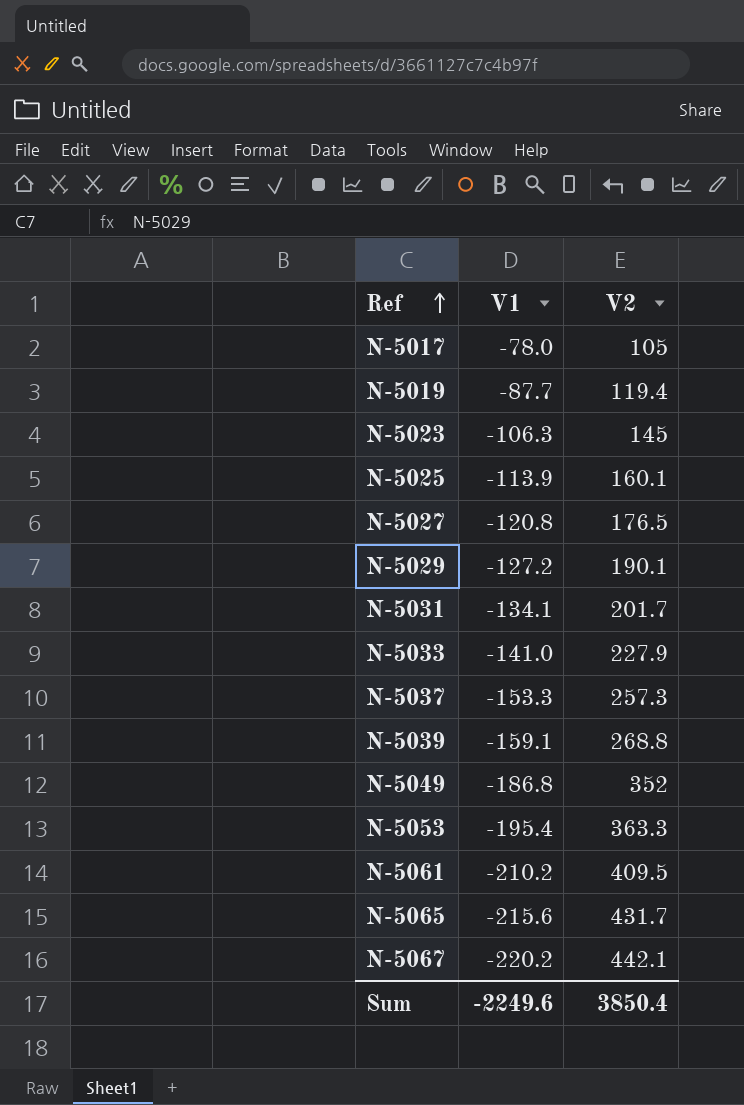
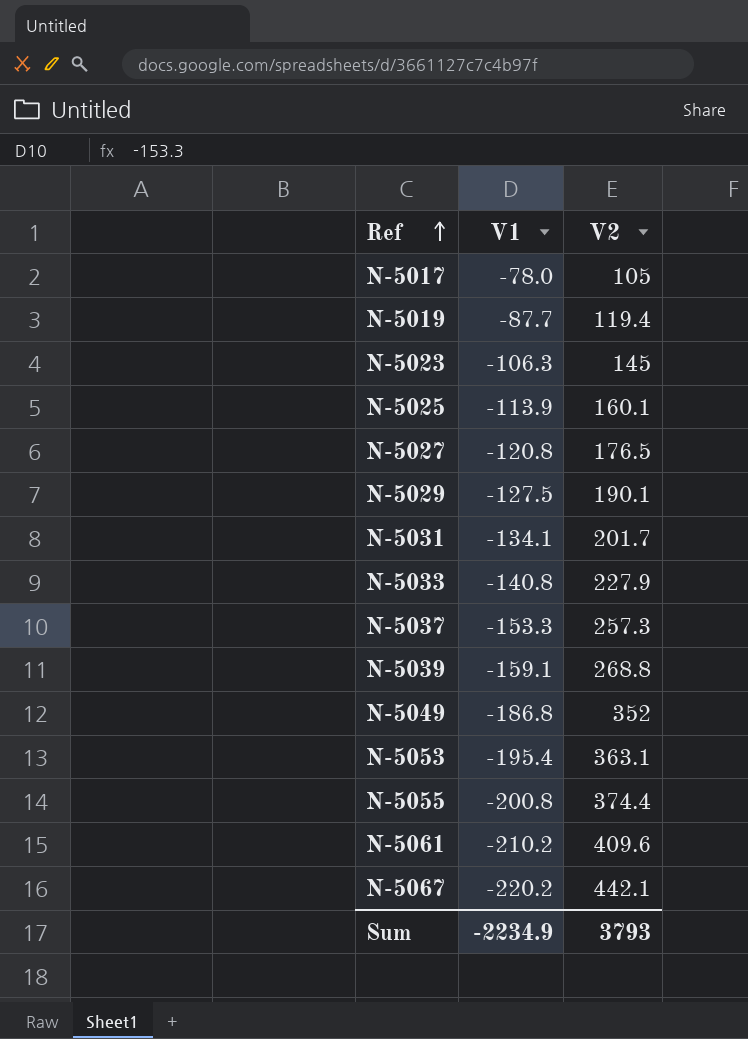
row N-5065: -215.6 | 431.7 -> none
N-5029 | V1: -127.2 -> -127.5
N-5033 | V1: -141.0 -> -140.8
N-5053 | V2: 363.3 -> 363.1
row N-5055: none -> -200.8 | 374.4
N-5061 | V2: 409.5 -> 409.6
Sum | V1: -2249.6 -> -2234.9
Sum | V2: 3850.4 -> 3793

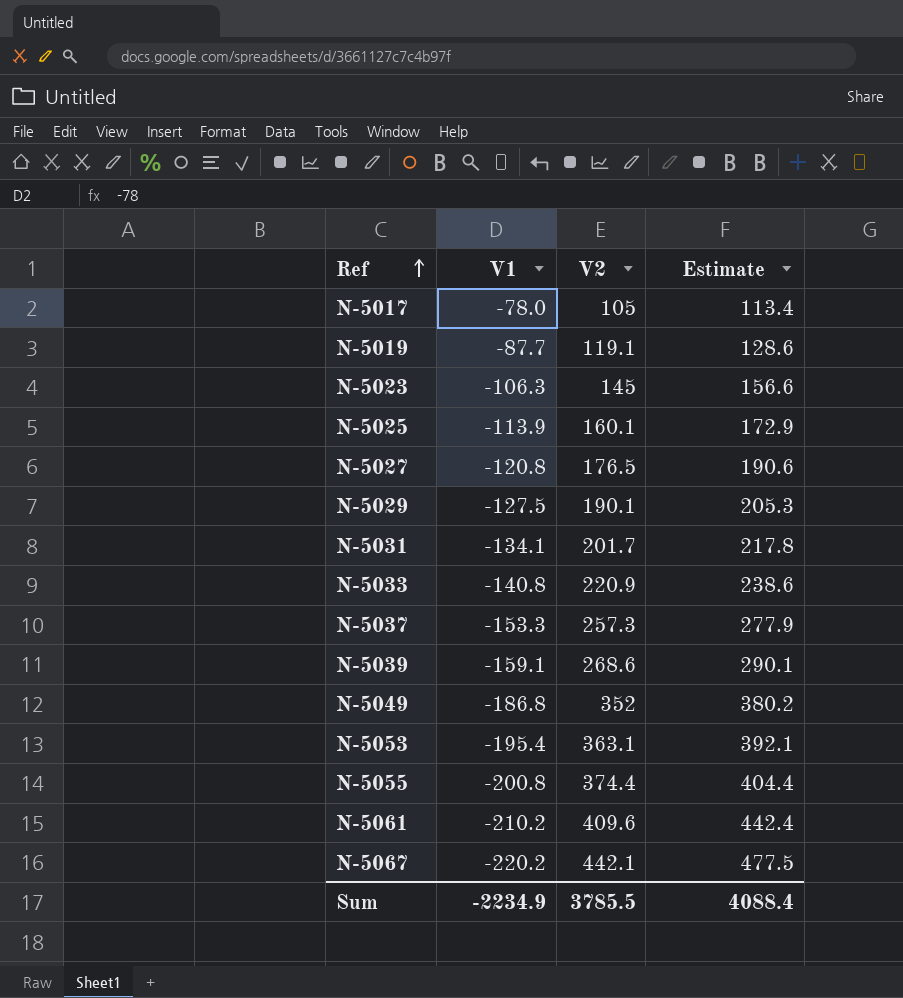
column Estimate | formula: none -> [V2] * 1.08
N-5019 | V2: 119.4 -> 119.1
N-5033 | V2: 227.9 -> 220.9
N-5039 | V2: 268.8 -> 268.6
Sum | V2: 3793 -> 3785.5

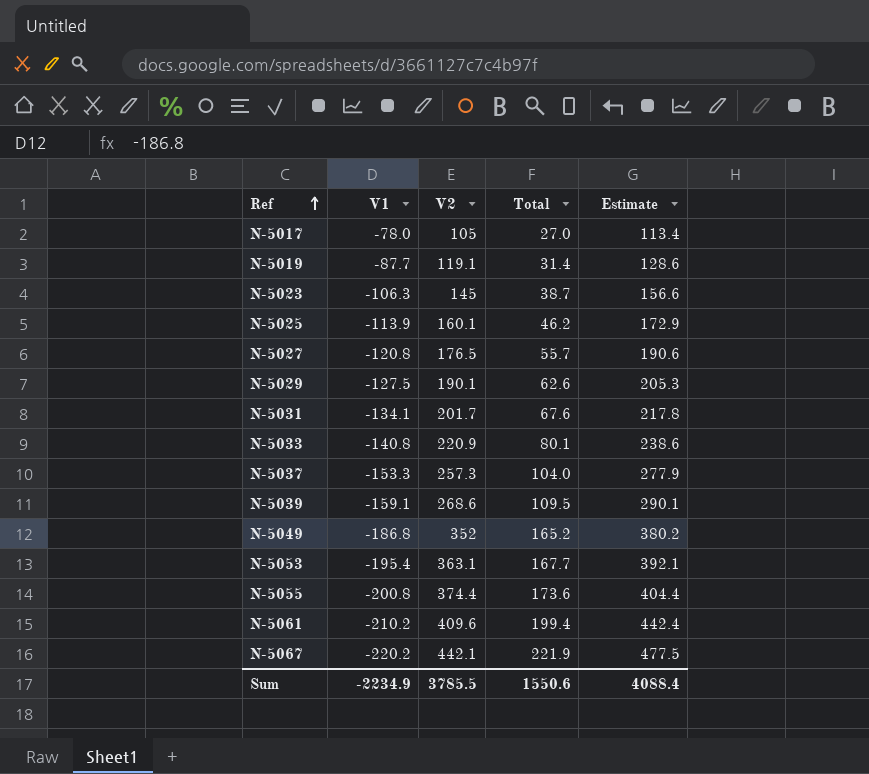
column Total | formula: none -> [V1] + [V2]

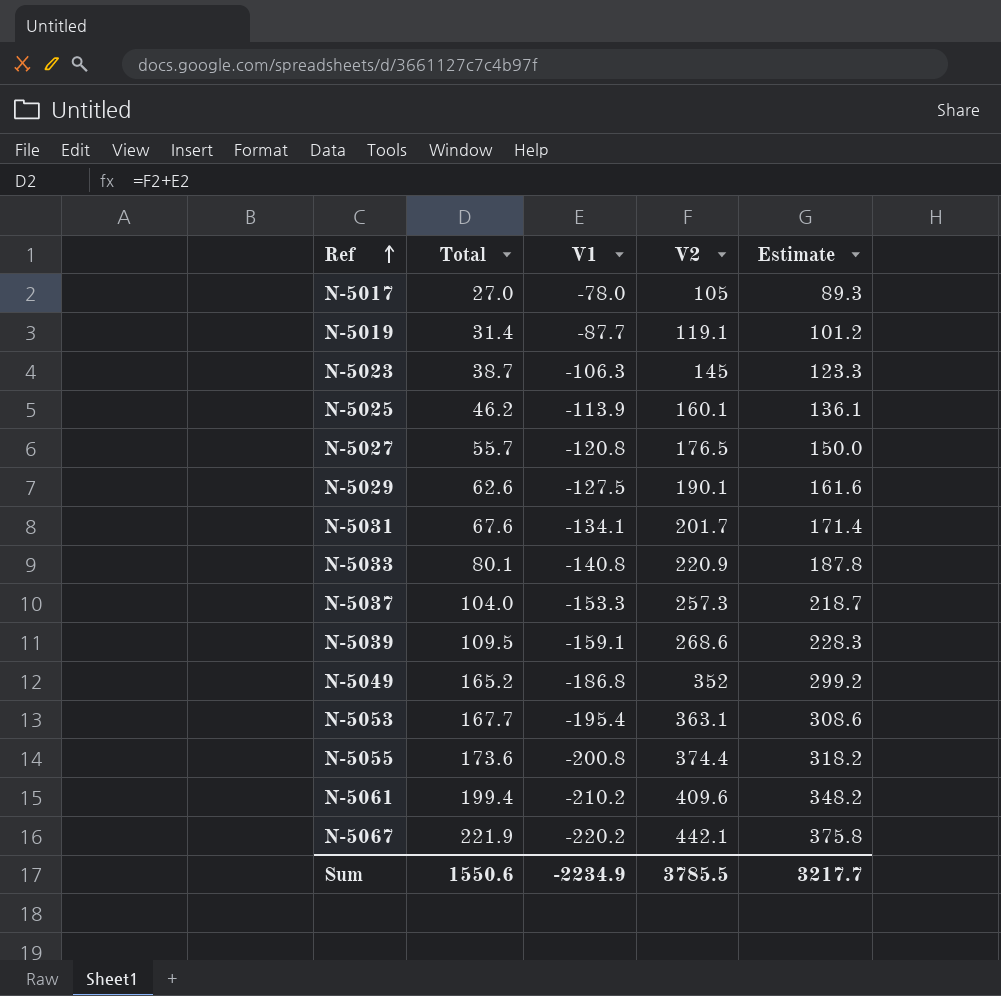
column Total | position: 4 -> 2
column Estimate | formula: [V2] * 1.08 -> [V2] * 0.85
Sum | Estimate: 4088.4 -> 3217.7

